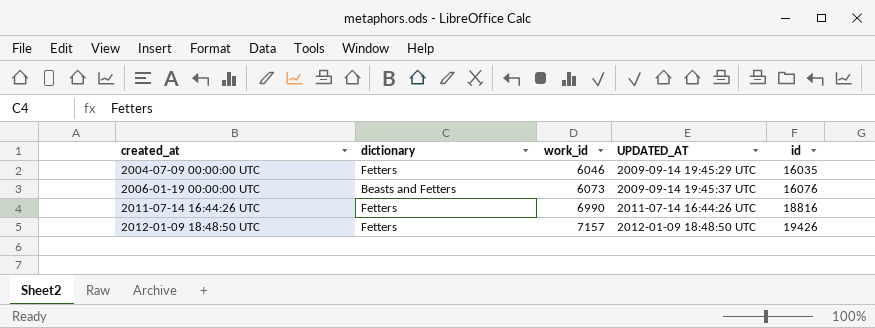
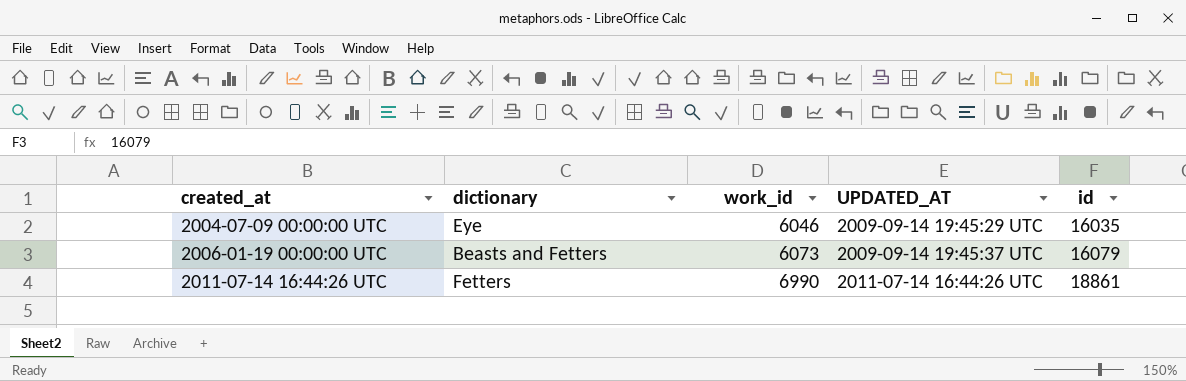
row 2012-01-09 18:48:50 UTC: Fetters | 7157 | 2012-01-09 18:48:50 UTC | 19426 -> none
2004-07-09 00:00:00 UTC | dictionary: Fetters -> Eye
2006-01-19 00:00:00 UTC | id: 16076 -> 16079
2011-07-14 16:44:26 UTC | id: 18816 -> 18861

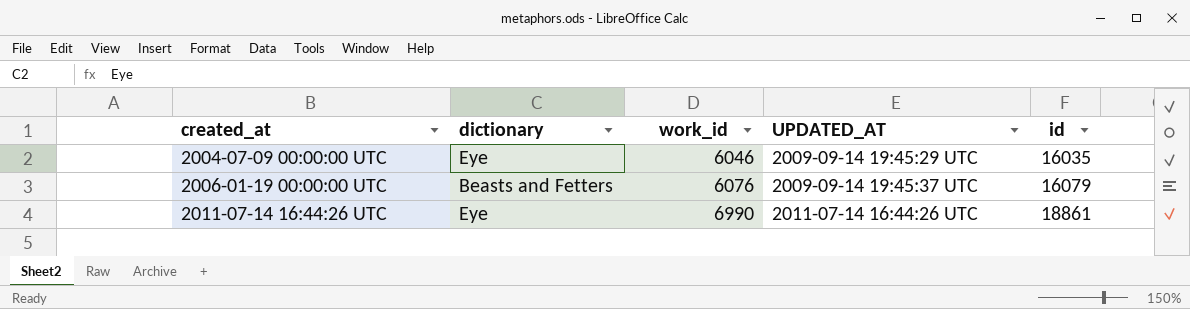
2006-01-19 00:00:00 UTC | work_id: 6073 -> 6076
2011-07-14 16:44:26 UTC | dictionary: Fetters -> Eye

